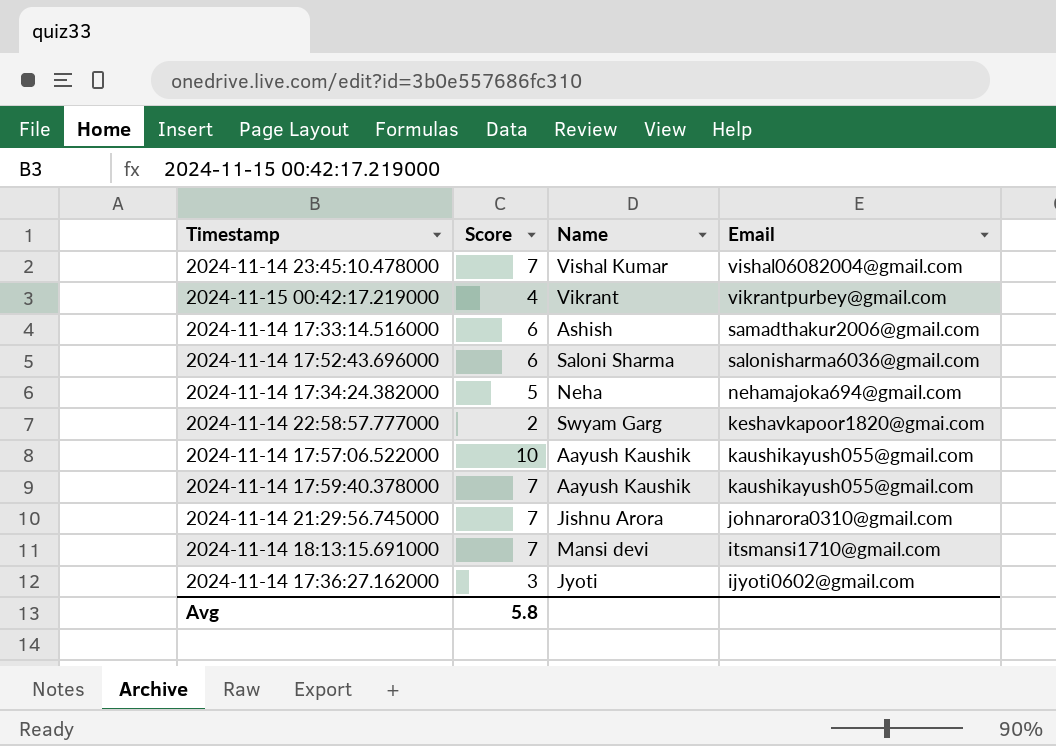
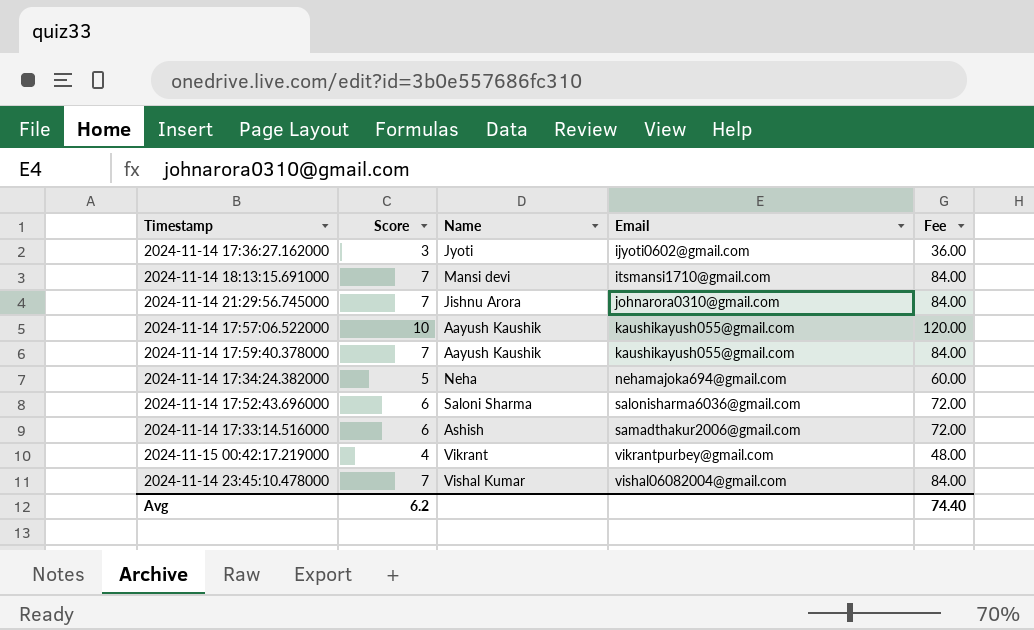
row order: Email descending -> Email ascending
column Fee | formula: none -> [Score] * 12
row 2024-11-14 22:58:57.777000: 2 | Swyam Garg | keshavkapoor1820@gmai.com -> none
Avg | Score: 5.8 -> 6.2

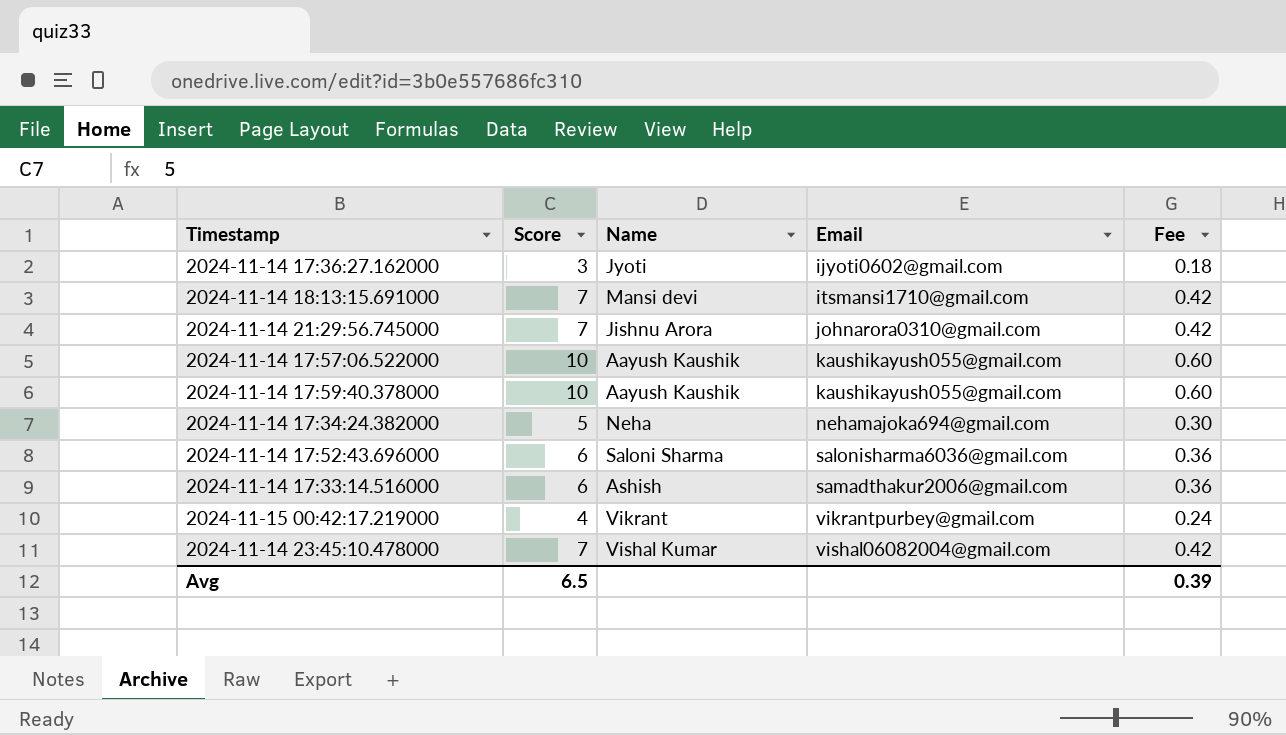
column Fee | formula: [Score] * 12 -> [Score] * 0.06
2024-11-14 17:59:40.378000 | Score: 7 -> 10
Avg | Score: 6.2 -> 6.5
Avg | Fee: 74.40 -> 0.39

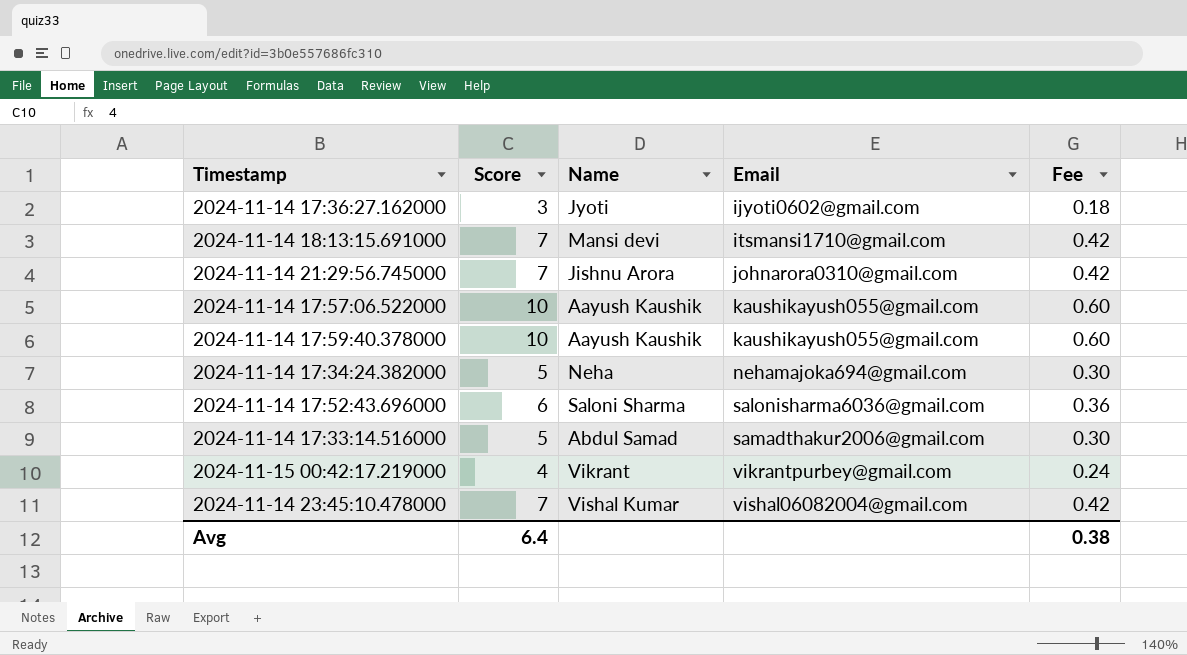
2024-11-14 17:33:14.516000 | Score: 6 -> 5
2024-11-14 17:33:14.516000 | Name: Ashish -> Abdul Samad
2024-11-14 17:33:14.516000 | Fee: 0.36 -> 0.30
Avg | Score: 6.5 -> 6.4
Avg | Fee: 0.39 -> 0.38

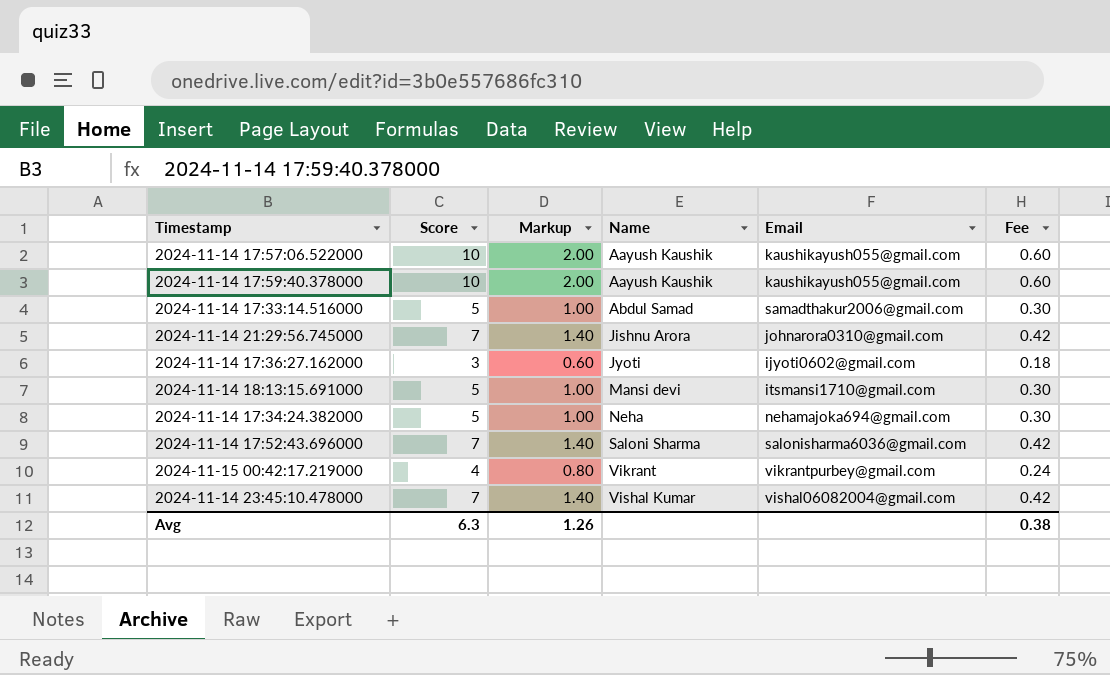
row order: Email ascending -> Name ascending
column Markup | formula: none -> [Score] * 0.2
2024-11-14 18:13:15.691000 | Score: 7 -> 5
2024-11-14 18:13:15.691000 | Fee: 0.42 -> 0.30
2024-11-14 17:52:43.696000 | Score: 6 -> 7
2024-11-14 17:52:43.696000 | Fee: 0.36 -> 0.42
Avg | Score: 6.4 -> 6.3

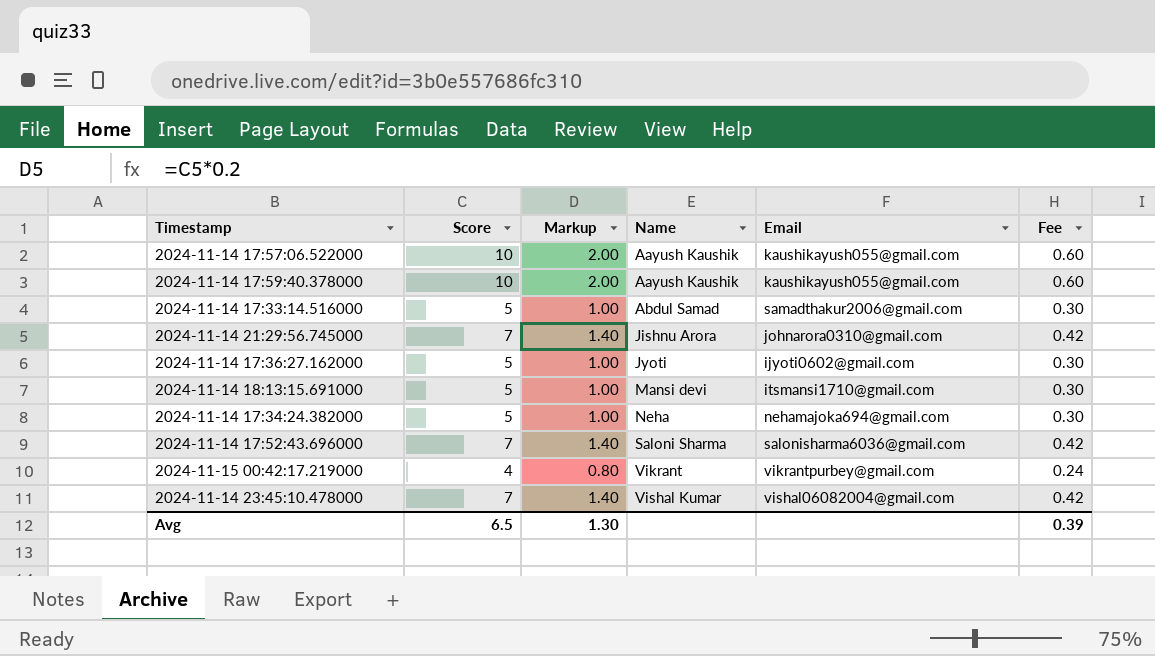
2024-11-14 17:36:27.162000 | Score: 3 -> 5
2024-11-14 17:36:27.162000 | Markup: 0.60 -> 1.00
2024-11-14 17:36:27.162000 | Fee: 0.18 -> 0.30
Avg | Score: 6.3 -> 6.5
Avg | Markup: 1.26 -> 1.30
Avg | Fee: 0.38 -> 0.39

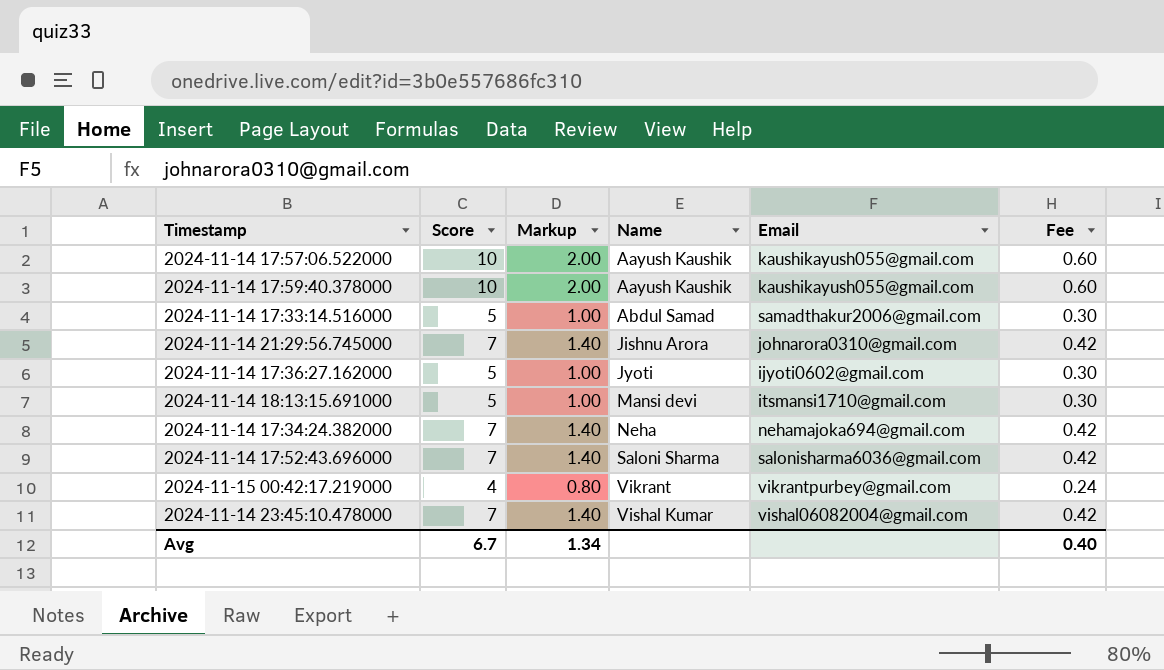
2024-11-14 17:34:24.382000 | Score: 5 -> 7
2024-11-14 17:34:24.382000 | Markup: 1.00 -> 1.40
2024-11-14 17:34:24.382000 | Fee: 0.30 -> 0.42
Avg | Score: 6.5 -> 6.7
Avg | Markup: 1.30 -> 1.34
Avg | Fee: 0.39 -> 0.40

